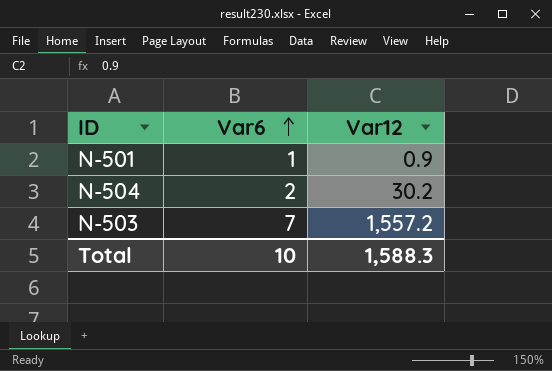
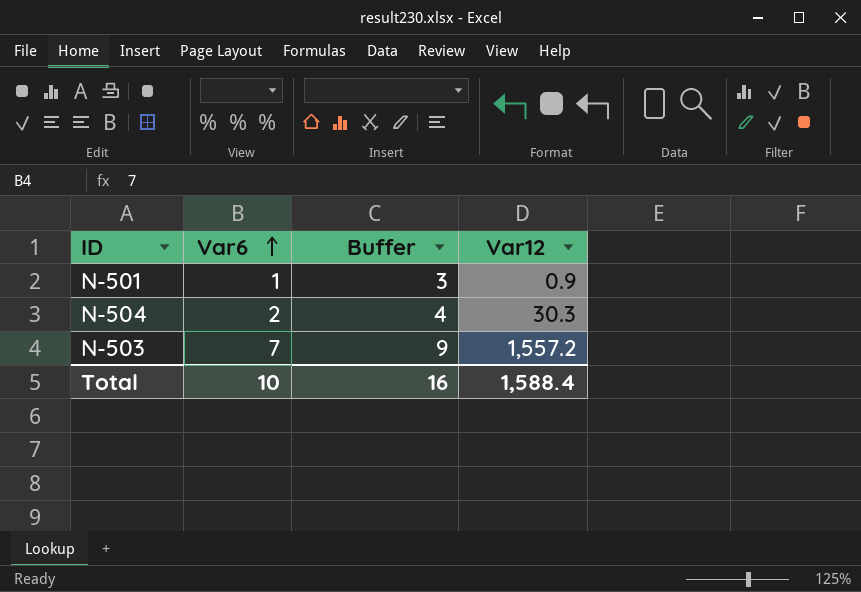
column Buffer | formula: none -> [Var6] + 2
N-504 | Var12: 30.2 -> 30.3
Total | Var12: 1,588.3 -> 1,588.4

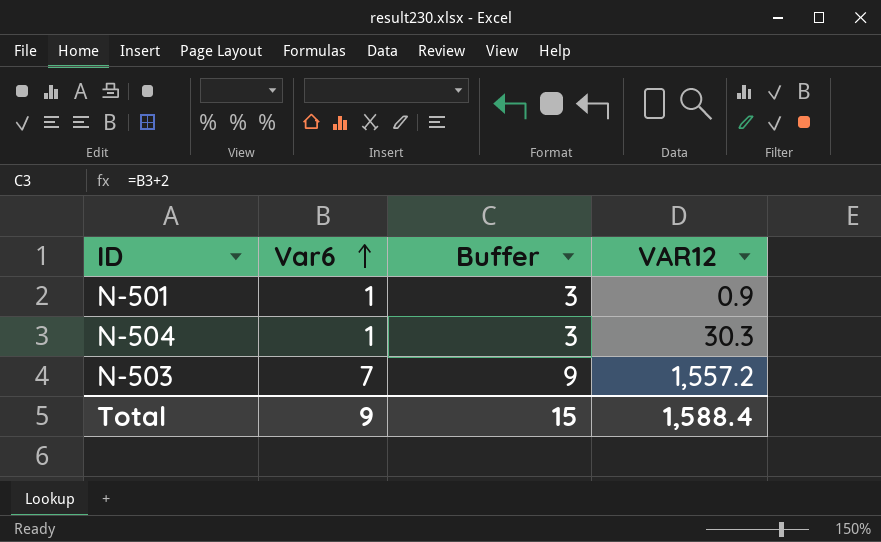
column name: Var12 -> VAR12
N-504 | Var6: 2 -> 1
N-504 | Buffer: 4 -> 3
Total | Var6: 10 -> 9
Total | Buffer: 16 -> 15

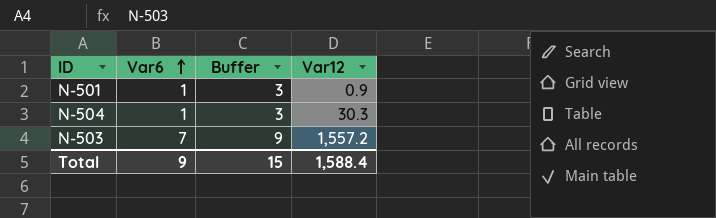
column name: VAR12 -> Var12

